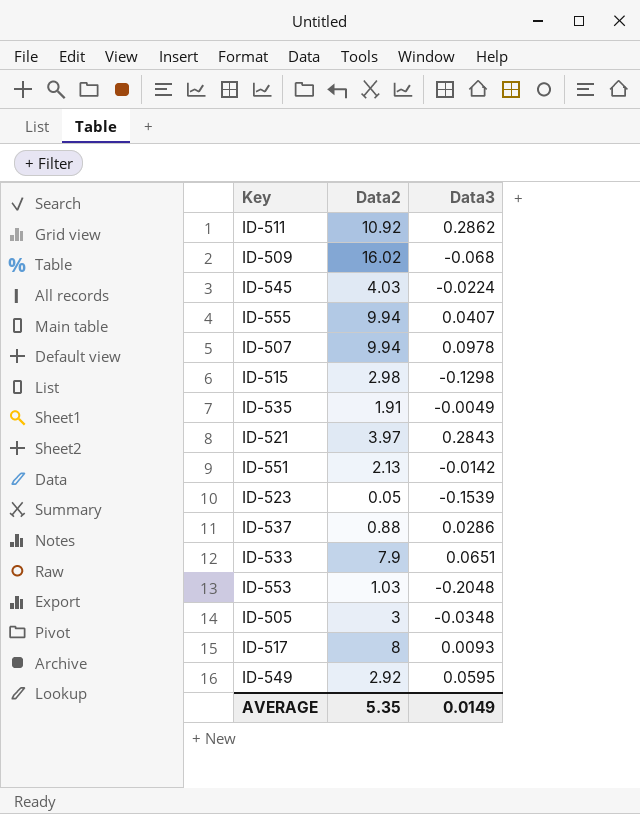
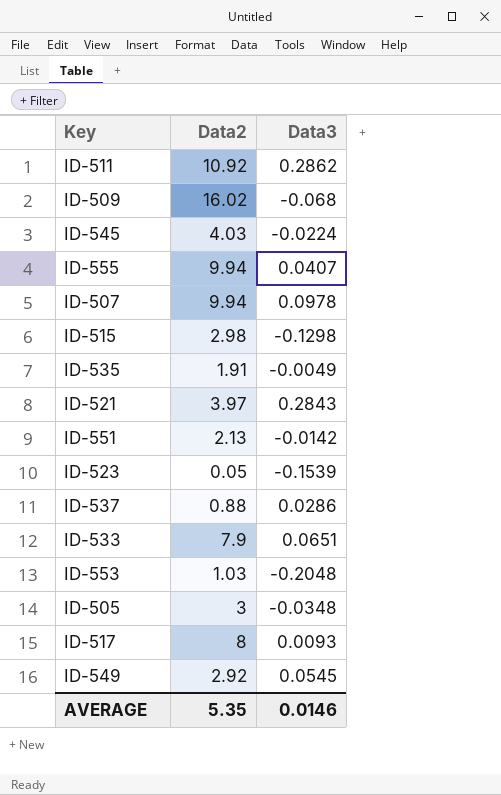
ID-549 | Data3: 0.0595 -> 0.0545
AVERAGE | Data3: 0.0149 -> 0.0146

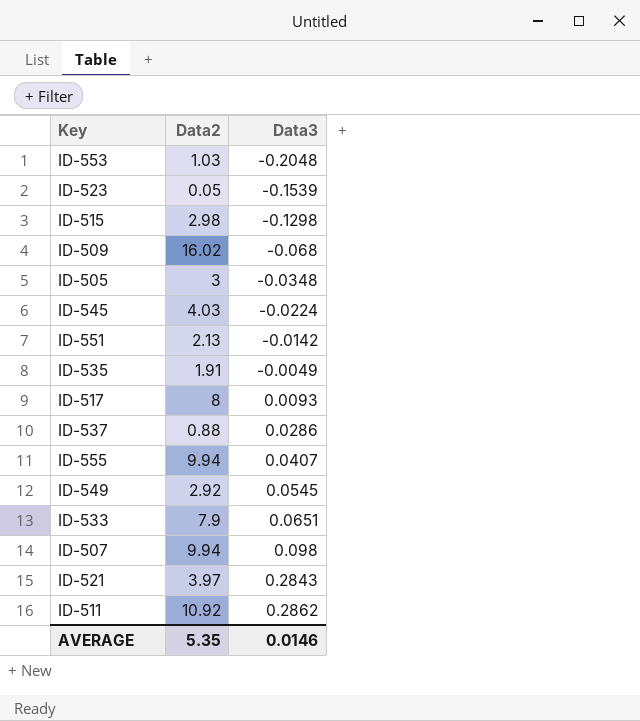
row order: none -> Data3 ascending
ID-507 | Data3: 0.0978 -> 0.098

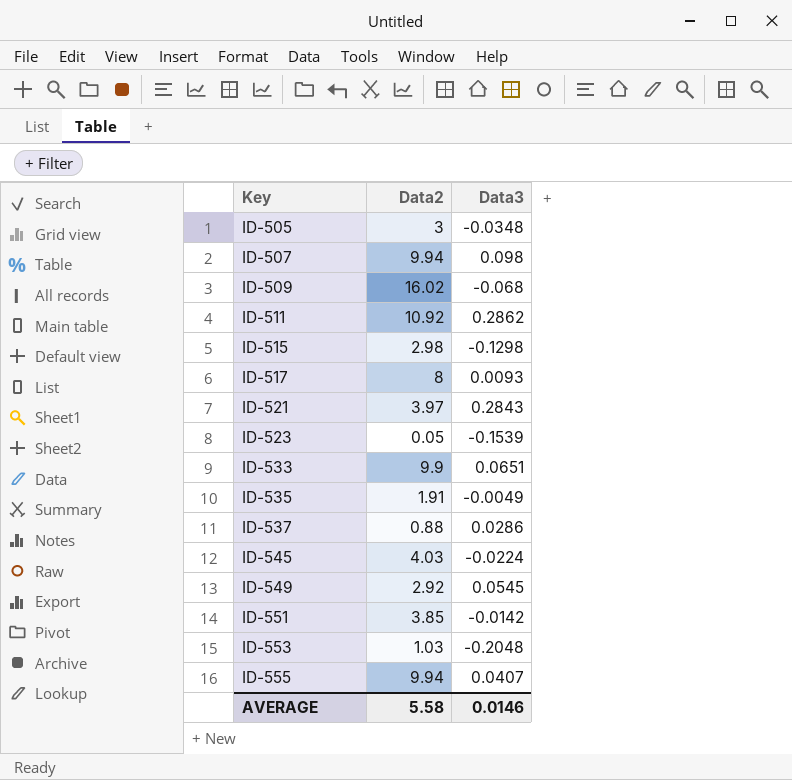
row order: Data3 ascending -> Key ascending
ID-533 | Data2: 7.9 -> 9.9
ID-551 | Data2: 2.13 -> 3.85
AVERAGE | Data2: 5.35 -> 5.58

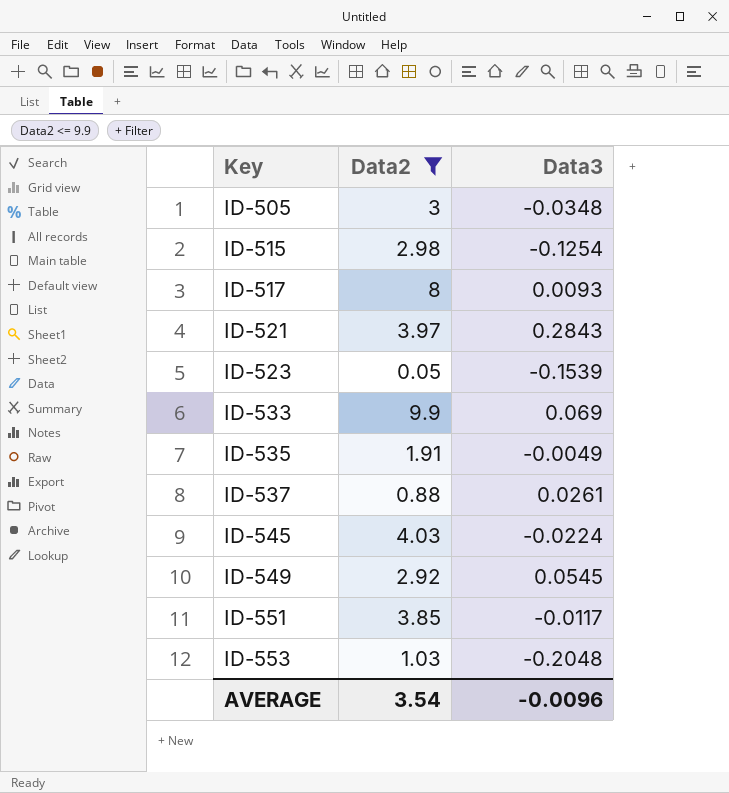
filter: none -> Data2 <= 9.9
ID-515 | Data3: -0.1298 -> -0.1254
ID-533 | Data3: 0.0651 -> 0.069
ID-537 | Data3: 0.0286 -> 0.0261
ID-551 | Data3: -0.0142 -> -0.0117
AVERAGE | Data2: 5.58 -> 3.54
AVERAGE | Data3: 0.0146 -> -0.0096

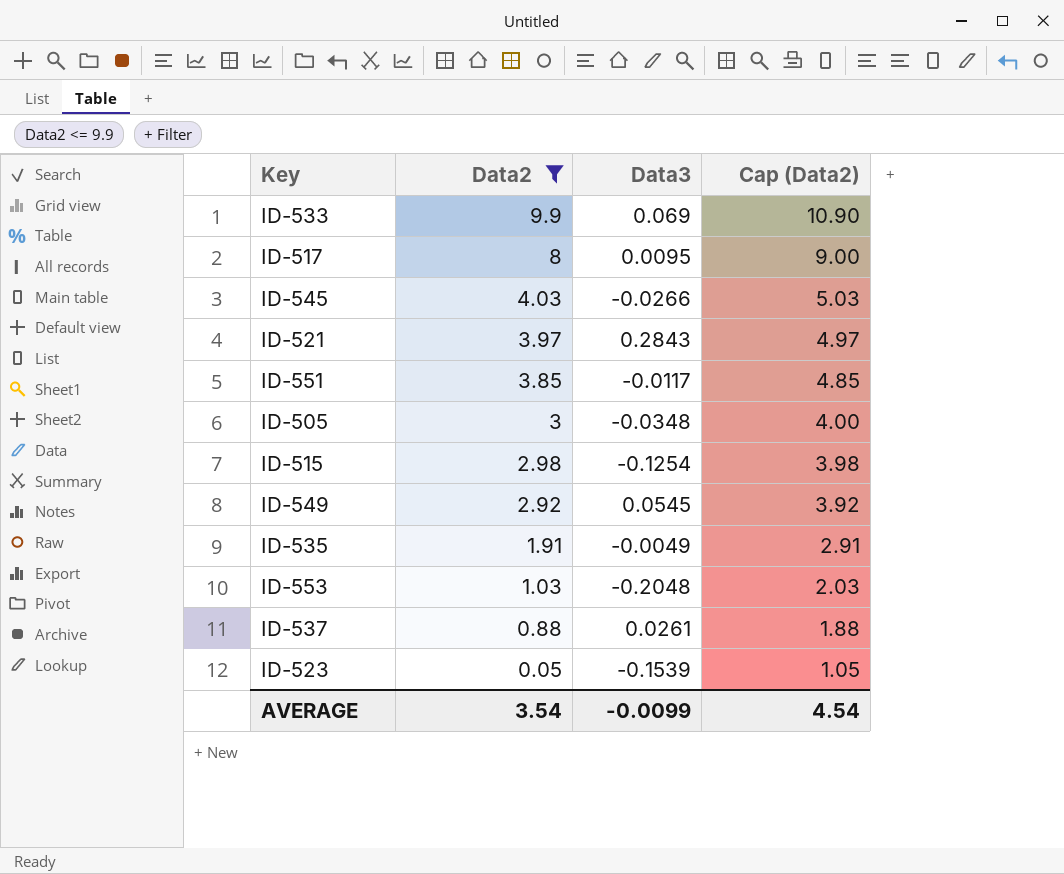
row order: Key ascending -> Data2 descending
column Cap (Data2) | formula: none -> [Data2] + 1
ID-517 | Data3: 0.0093 -> 0.0095
ID-545 | Data3: -0.0224 -> -0.0266
AVERAGE | Data3: -0.0096 -> -0.0099

